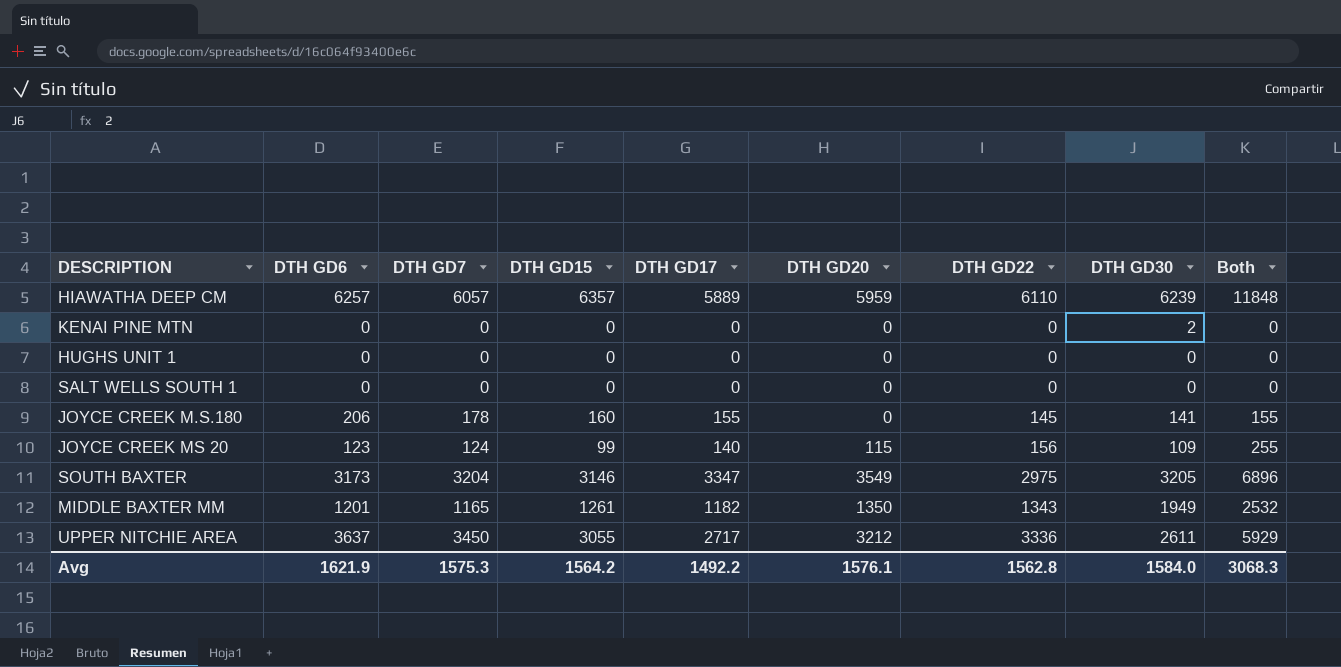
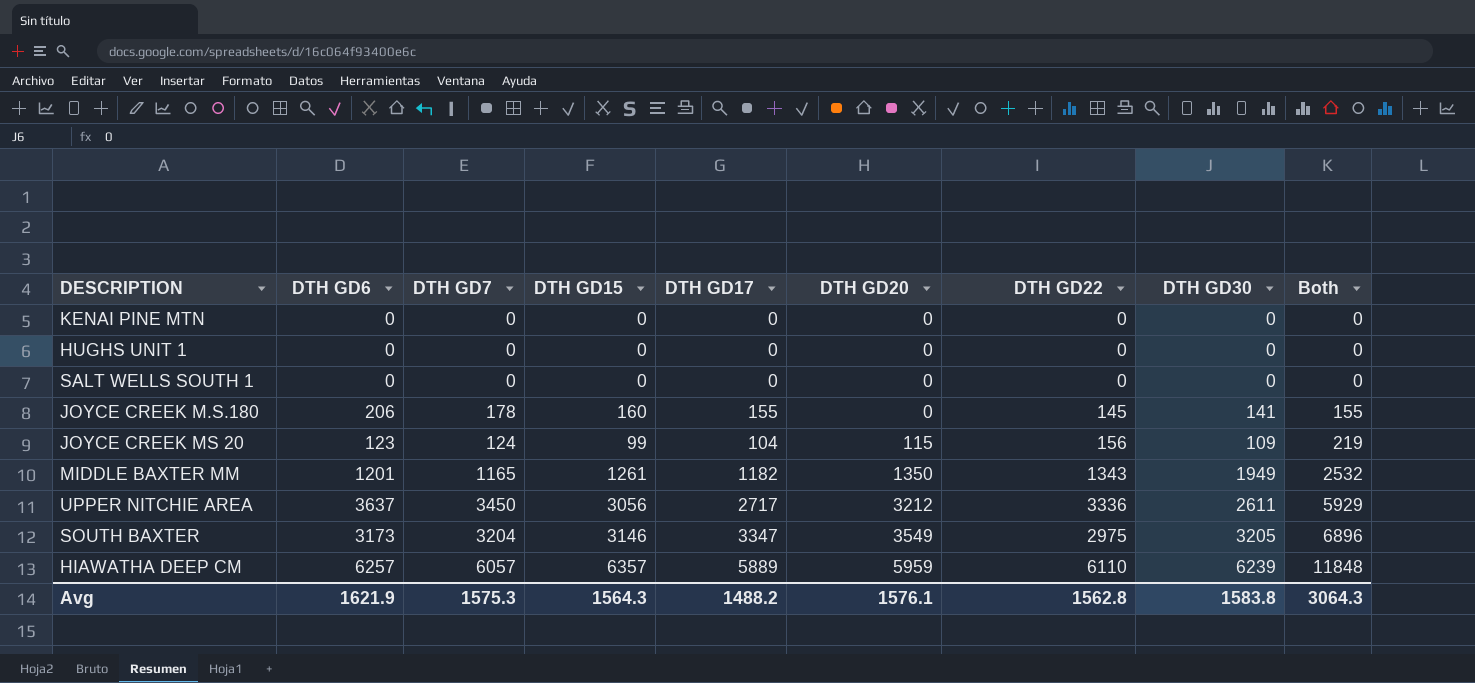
row order: none -> DTH GD20 ascending
KENAI PINE MTN | DTH GD30: 2 -> 0
JOYCE CREEK MS 20 | DTH GD17: 140 -> 104
JOYCE CREEK MS 20 | Both: 255 -> 219
UPPER NITCHIE AREA | DTH GD15: 3055 -> 3056
Avg | DTH GD15: 1564.2 -> 1564.3
Avg | DTH GD17: 1492.2 -> 1488.2
Avg | DTH GD30: 1584.0 -> 1583.8
Avg | Both: 3068.3 -> 3064.3

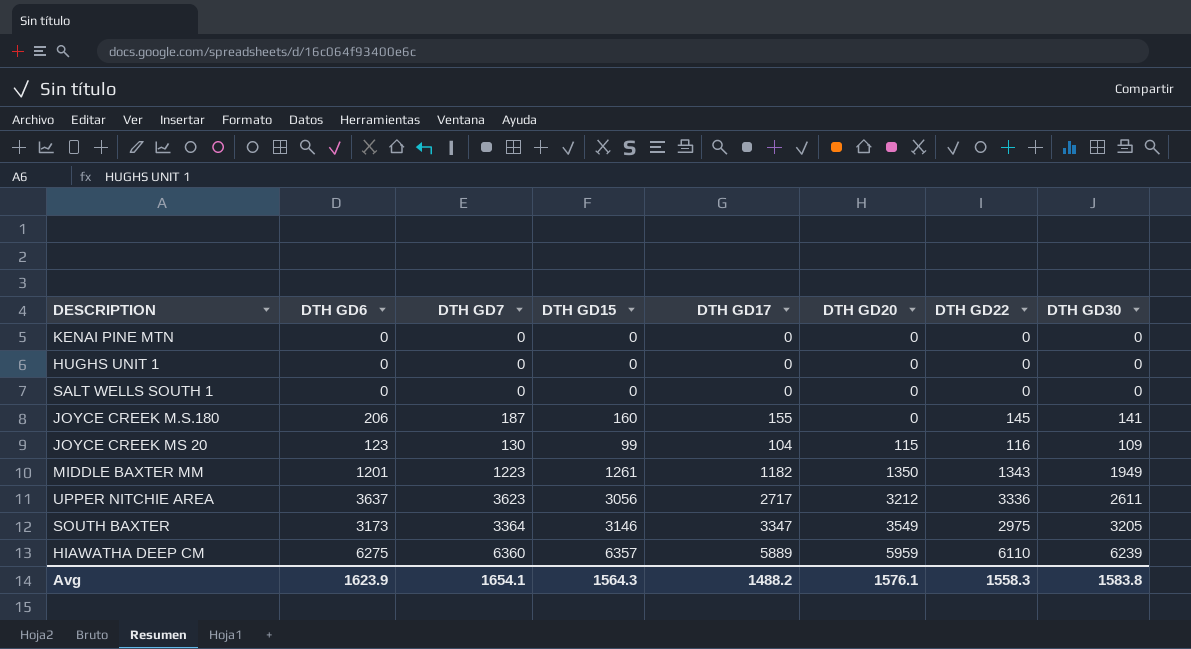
column Both | formula: [DTH GD17] + [DTH GD20] -> none
JOYCE CREEK M.S.180 | DTH GD7: 178 -> 187
JOYCE CREEK MS 20 | DTH GD7: 124 -> 130
JOYCE CREEK MS 20 | DTH GD22: 156 -> 116
MIDDLE BAXTER MM | DTH GD7: 1165 -> 1223
UPPER NITCHIE AREA | DTH GD7: 3450 -> 3623
SOUTH BAXTER | DTH GD7: 3204 -> 3364
HIAWATHA DEEP CM | DTH GD6: 6257 -> 6275
HIAWATHA DEEP CM | DTH GD7: 6057 -> 6360
Avg | DTH GD6: 1621.9 -> 1623.9
Avg | DTH GD7: 1575.3 -> 1654.1
Avg | DTH GD22: 1562.8 -> 1558.3

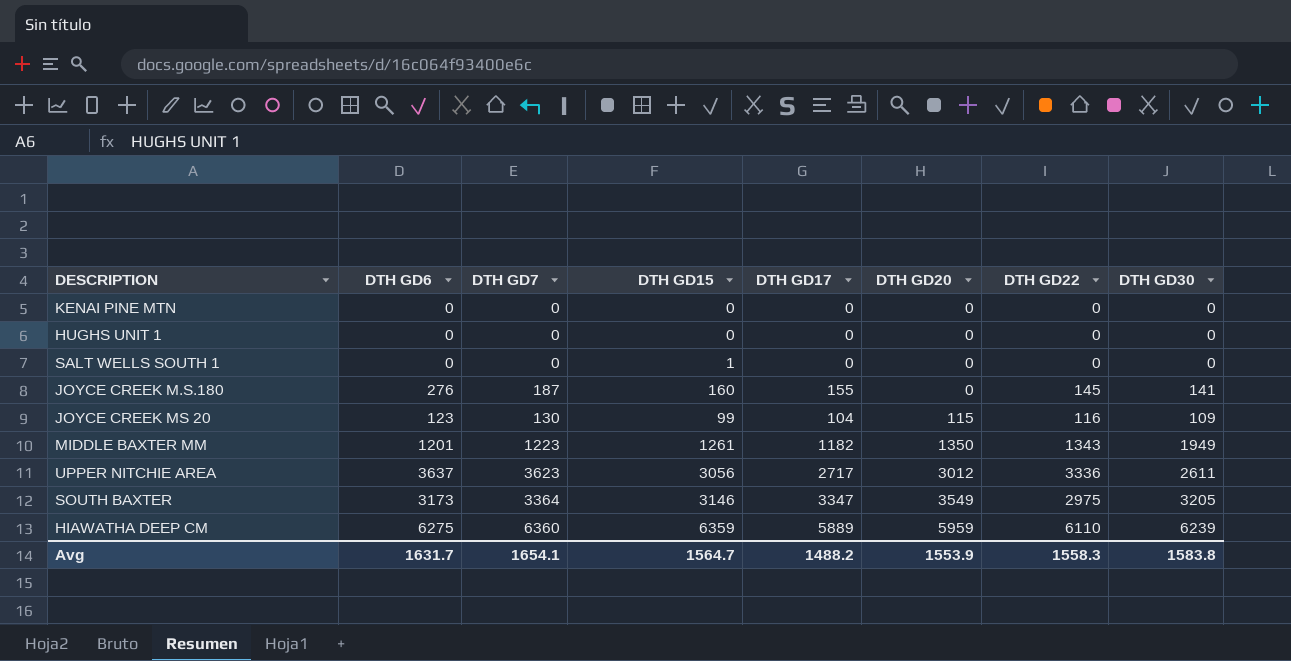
SALT WELLS SOUTH 1 | DTH GD15: 0 -> 1
JOYCE CREEK M.S.180 | DTH GD6: 206 -> 276
UPPER NITCHIE AREA | DTH GD20: 3212 -> 3012
HIAWATHA DEEP CM | DTH GD15: 6357 -> 6359
Avg | DTH GD6: 1623.9 -> 1631.7
Avg | DTH GD15: 1564.3 -> 1564.7
Avg | DTH GD20: 1576.1 -> 1553.9

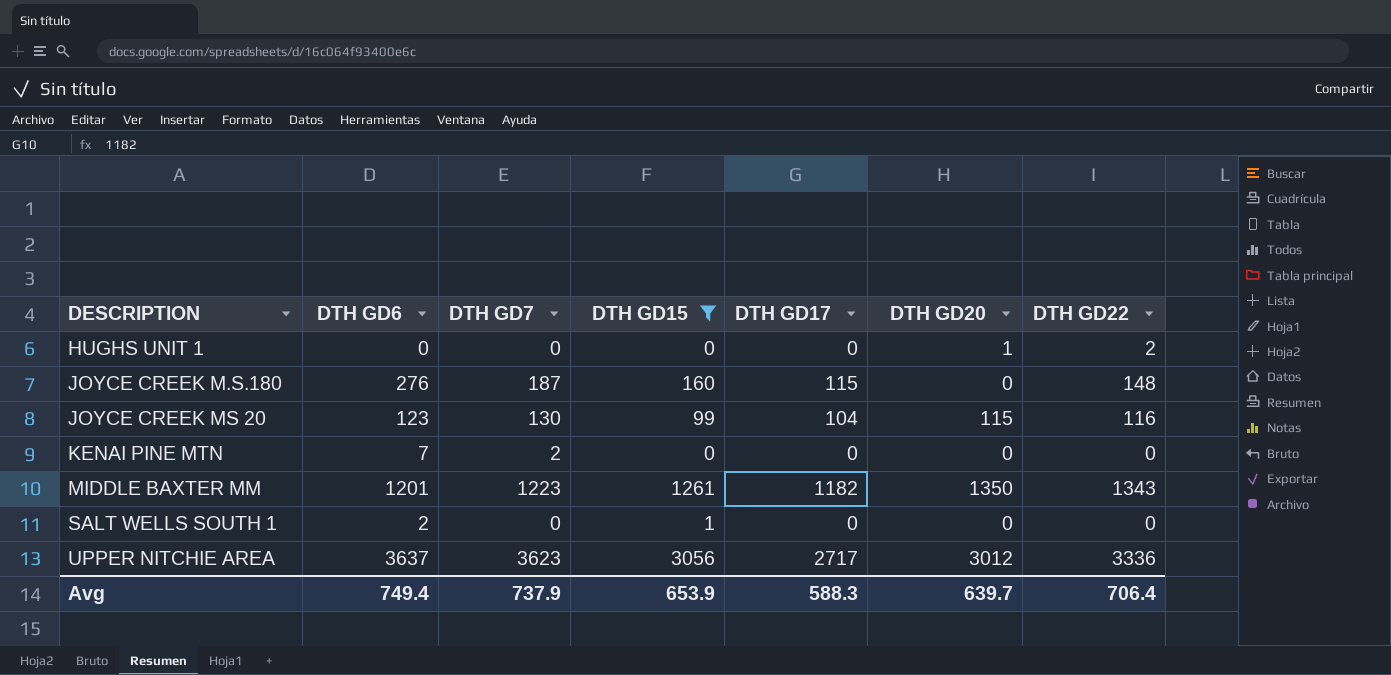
filter: none -> DTH GD15 <= 3056
row order: DTH GD20 ascending -> DESCRIPTION ascending
column DTH GD30 | position: 8 -> none
HUGHS UNIT 1 | DTH GD20: 0 -> 1
HUGHS UNIT 1 | DTH GD22: 0 -> 2
JOYCE CREEK M.S.180 | DTH GD17: 155 -> 115
JOYCE CREEK M.S.180 | DTH GD22: 145 -> 148
KENAI PINE MTN | DTH GD6: 0 -> 7
KENAI PINE MTN | DTH GD7: 0 -> 2
SALT WELLS SOUTH 1 | DTH GD6: 0 -> 2
Avg | DTH GD6: 1631.7 -> 749.4
Avg | DTH GD7: 1654.1 -> 737.9
Avg | DTH GD15: 1564.7 -> 653.9
Avg | DTH GD17: 1488.2 -> 588.3
Avg | DTH GD20: 1553.9 -> 639.7
Avg | DTH GD22: 1558.3 -> 706.4

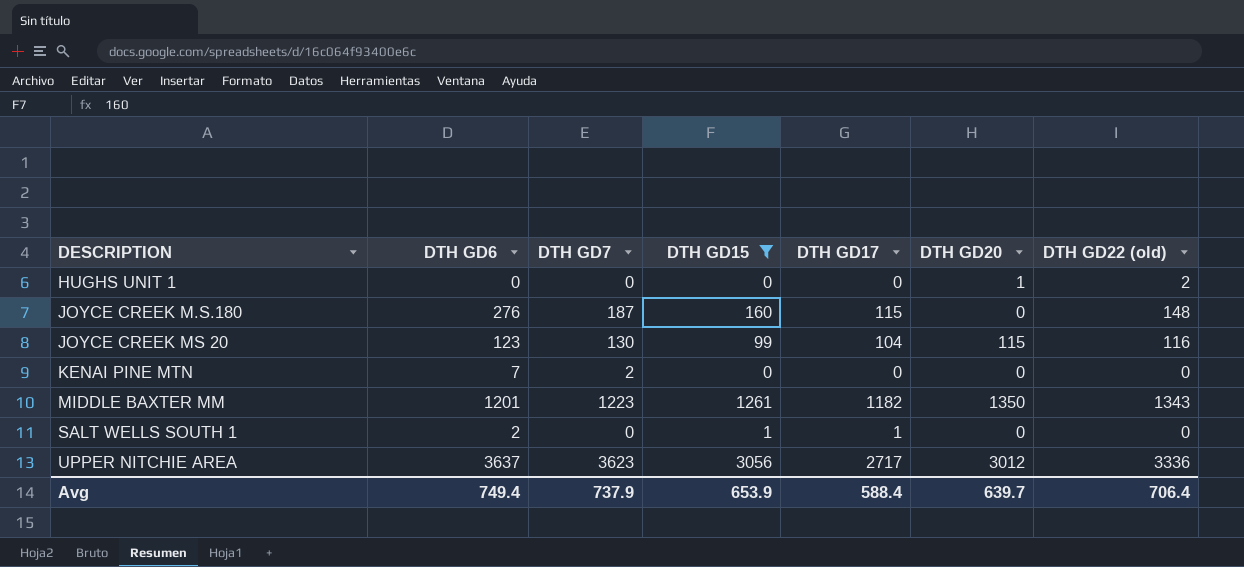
column name: DTH GD22 -> DTH GD22 (old)
SALT WELLS SOUTH 1 | DTH GD17: 0 -> 1
Avg | DTH GD17: 588.3 -> 588.4

